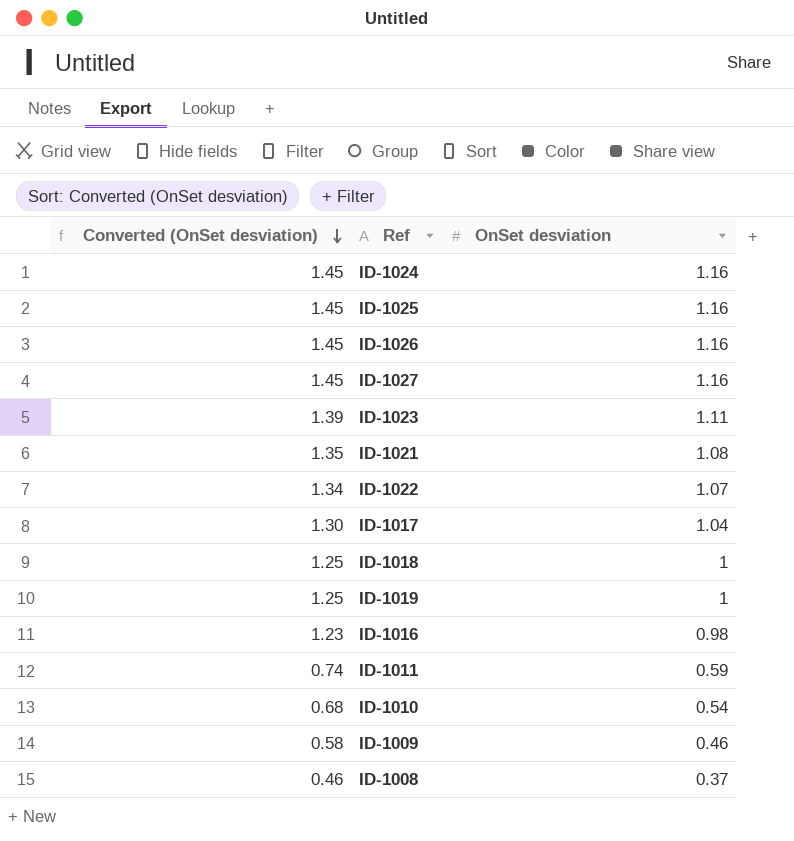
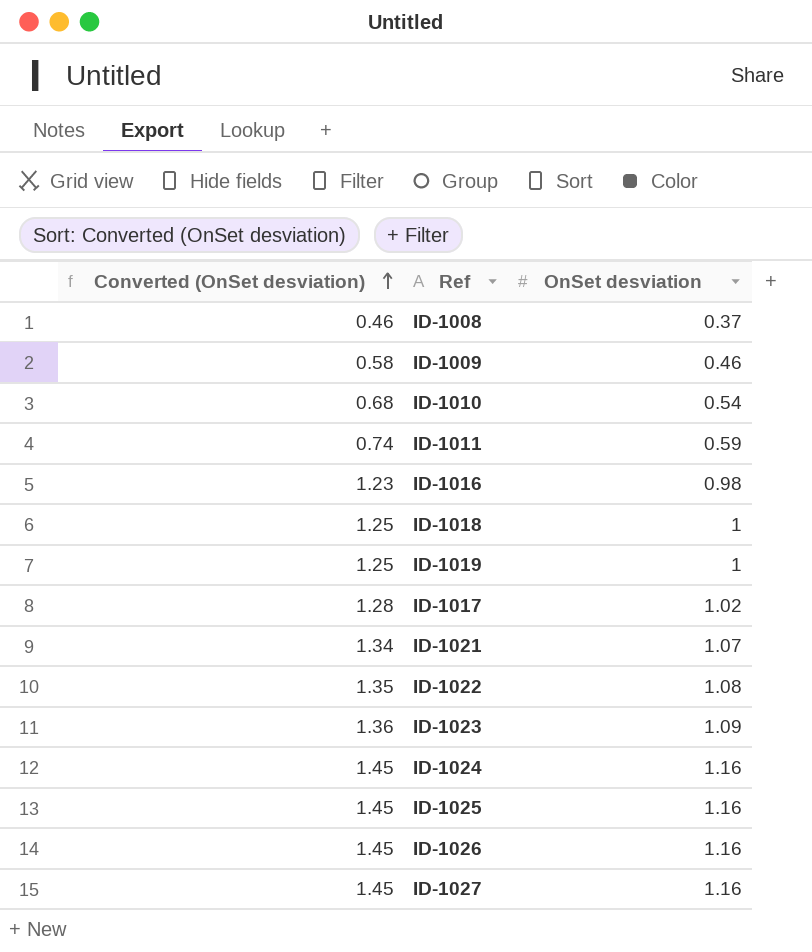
row order: Converted (OnSet desviation) descending -> Converted (OnSet desviation) ascending
ID-1017 | Converted (OnSet desviation): 1.30 -> 1.28
ID-1017 | OnSet desviation: 1.04 -> 1.02
ID-1021 | Converted (OnSet desviation): 1.35 -> 1.34
ID-1021 | OnSet desviation: 1.08 -> 1.07
ID-1022 | Converted (OnSet desviation): 1.34 -> 1.35
ID-1022 | OnSet desviation: 1.07 -> 1.08
ID-1023 | Converted (OnSet desviation): 1.39 -> 1.36
ID-1023 | OnSet desviation: 1.11 -> 1.09

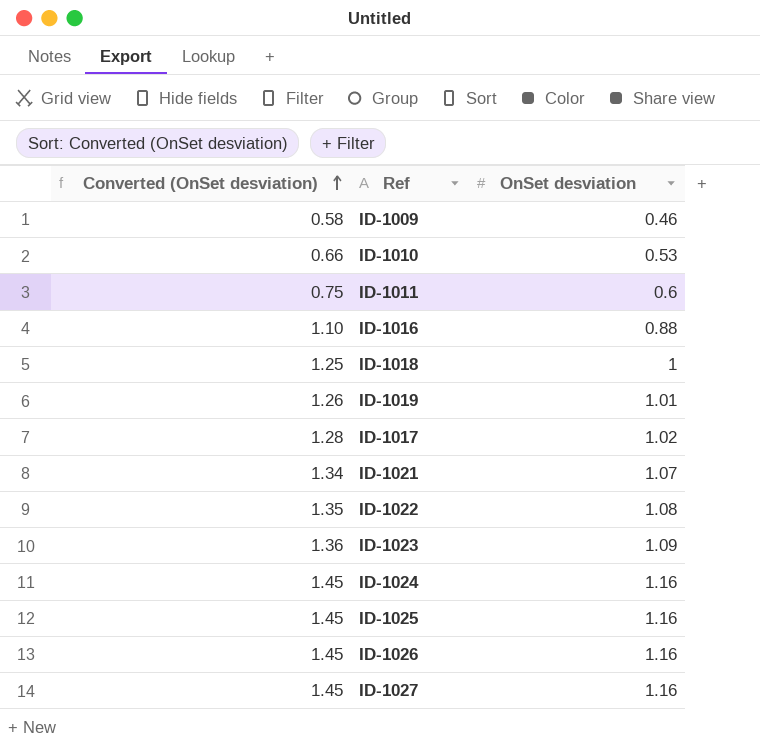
row ID-1008: 0.46 | 0.37 -> none
ID-1010 | Converted (OnSet desviation): 0.68 -> 0.66
ID-1010 | OnSet desviation: 0.54 -> 0.53
ID-1011 | Converted (OnSet desviation): 0.74 -> 0.75
ID-1011 | OnSet desviation: 0.59 -> 0.6
ID-1016 | Converted (OnSet desviation): 1.23 -> 1.10
ID-1016 | OnSet desviation: 0.98 -> 0.88
ID-1019 | Converted (OnSet desviation): 1.25 -> 1.26
ID-1019 | OnSet desviation: 1 -> 1.01

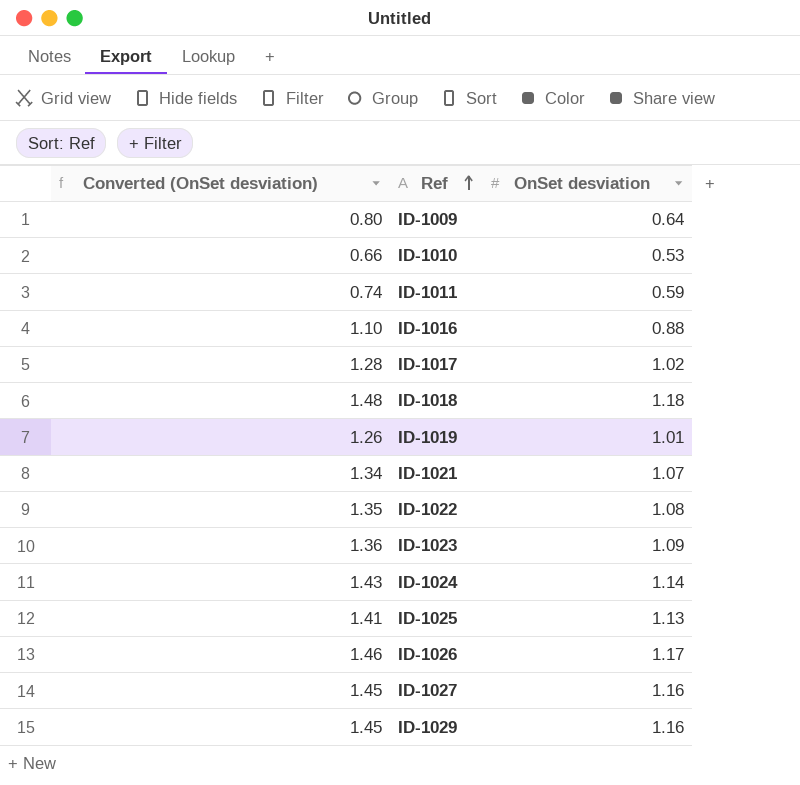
row order: Converted (OnSet desviation) ascending -> Ref ascending
ID-1009 | Converted (OnSet desviation): 0.58 -> 0.80
ID-1009 | OnSet desviation: 0.46 -> 0.64
ID-1011 | Converted (OnSet desviation): 0.75 -> 0.74
ID-1011 | OnSet desviation: 0.6 -> 0.59
ID-1018 | Converted (OnSet desviation): 1.25 -> 1.48
ID-1018 | OnSet desviation: 1 -> 1.18
ID-1024 | Converted (OnSet desviation): 1.45 -> 1.43
ID-1024 | OnSet desviation: 1.16 -> 1.14
ID-1025 | Converted (OnSet desviation): 1.45 -> 1.41
ID-1025 | OnSet desviation: 1.16 -> 1.13
ID-1026 | Converted (OnSet desviation): 1.45 -> 1.46
ID-1026 | OnSet desviation: 1.16 -> 1.17
row ID-1029: none -> 1.45 | 1.16

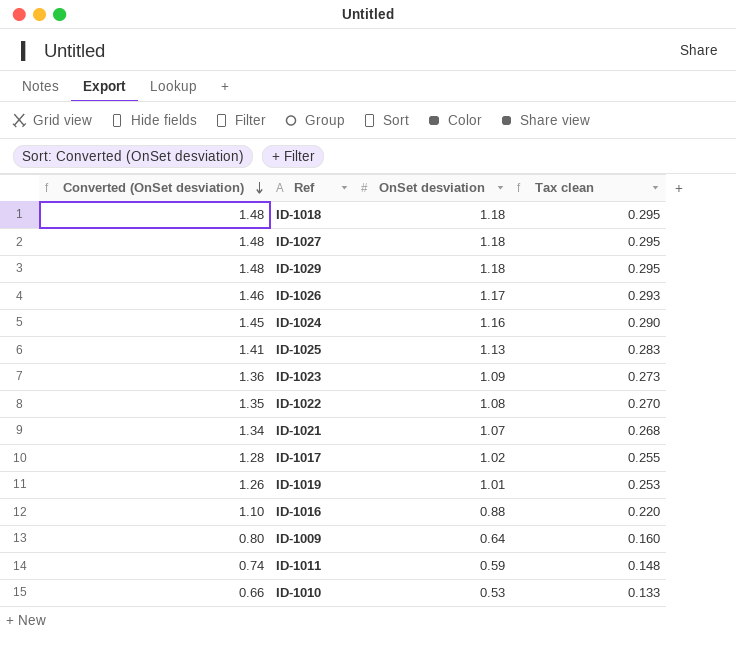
row order: Ref ascending -> Converted (OnSet desviation) descending
column Tax clean | formula: none -> [OnSet desviation] * 0.25
ID-1027 | Converted (OnSet desviation): 1.45 -> 1.48
ID-1027 | OnSet desviation: 1.16 -> 1.18
ID-1029 | Converted (OnSet desviation): 1.45 -> 1.48
ID-1029 | OnSet desviation: 1.16 -> 1.18
ID-1024 | Converted (OnSet desviation): 1.43 -> 1.45
ID-1024 | OnSet desviation: 1.14 -> 1.16

